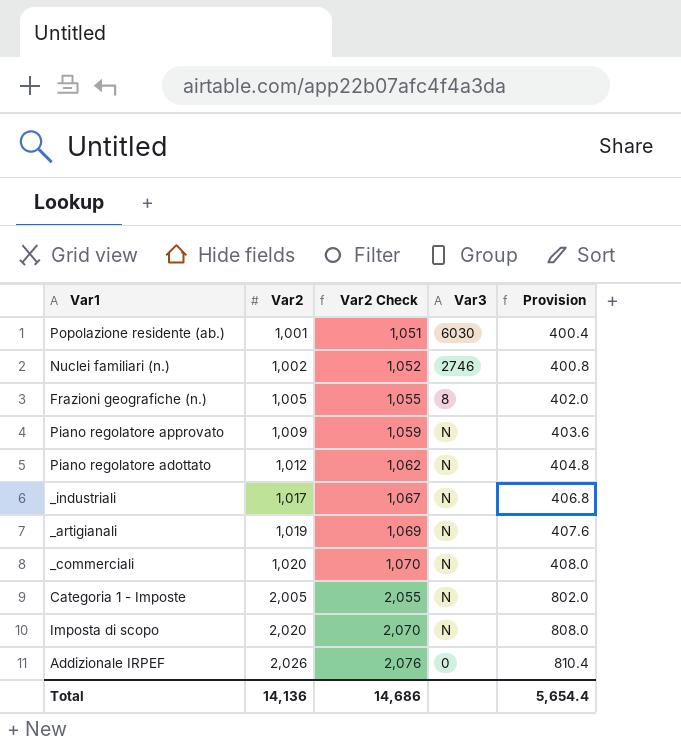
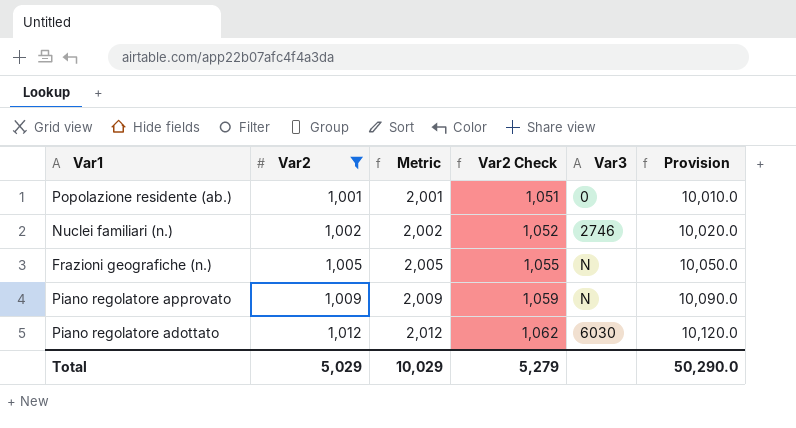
filter: none -> Var2 <= 1,012
column Metric | formula: none -> [Var2] + 1000
column Provision | formula: [Var2] * 0.4 -> [Var2] * 10
Popolazione residente (ab.) | Var3: 6030 -> 0
Frazioni geografiche (n.) | Var3: 8 -> N
Piano regolatore adottato | Var3: N -> 6030
Total | Var2: 14,136 -> 5,029
Total | Var2 Check: 14,686 -> 5,279
Total | Provision: 5,654.4 -> 50,290.0

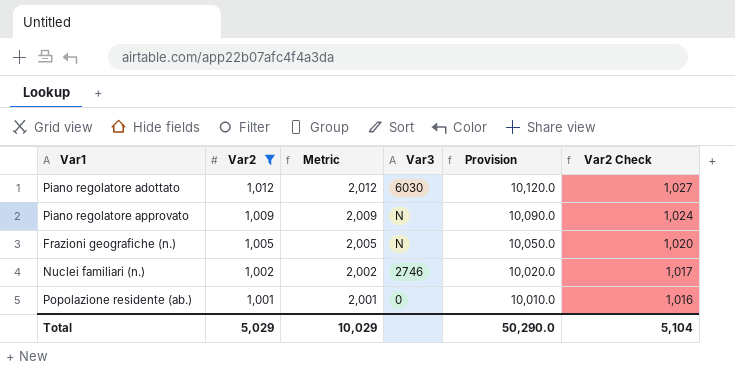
row order: Var2 ascending -> Var2 descending
column Var2 Check | formula: [Var2] + 50 -> [Var2] + 15
column Var2 Check | position: 4 -> 6
Total | Var2 Check: 5,279 -> 5,104

